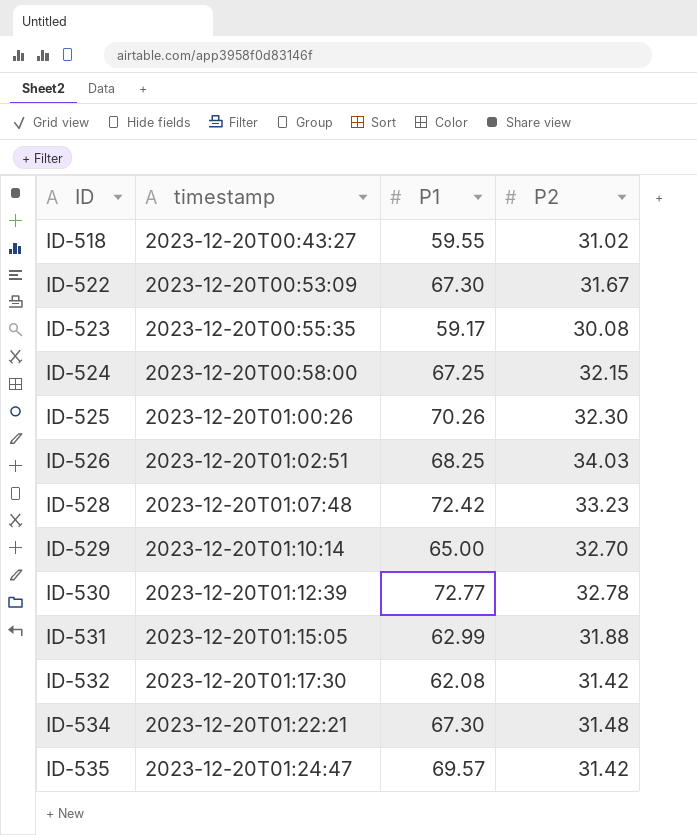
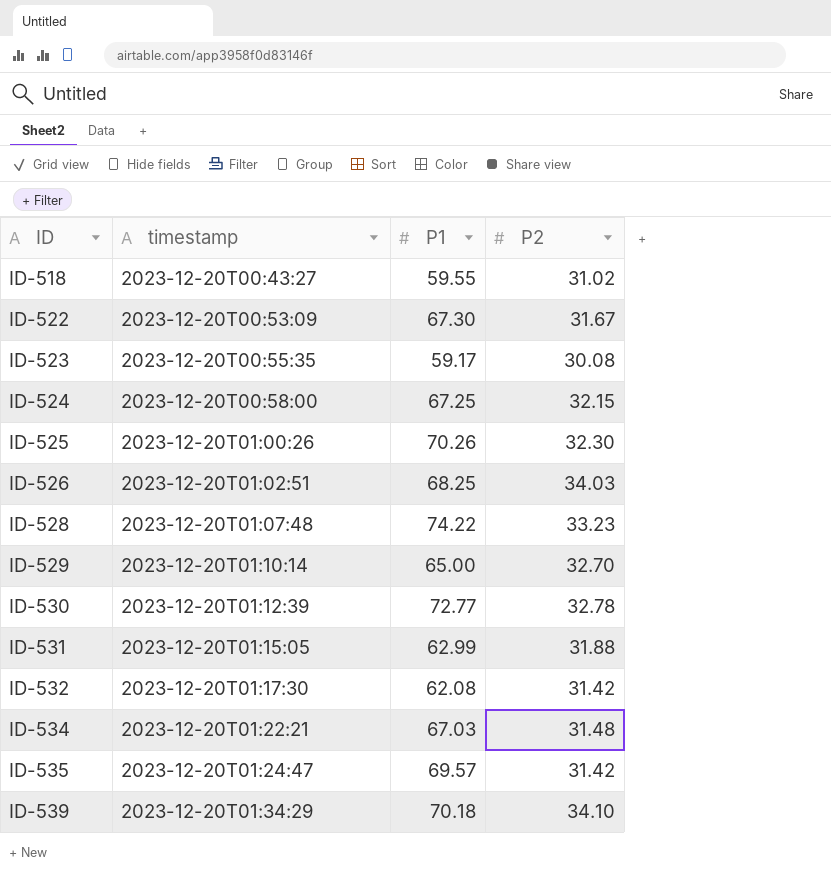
ID-528 | P1: 72.42 -> 74.22
ID-534 | P1: 67.30 -> 67.03
row ID-539: none -> 2023-12-20T01:34:29 | 70.18 | 34.10

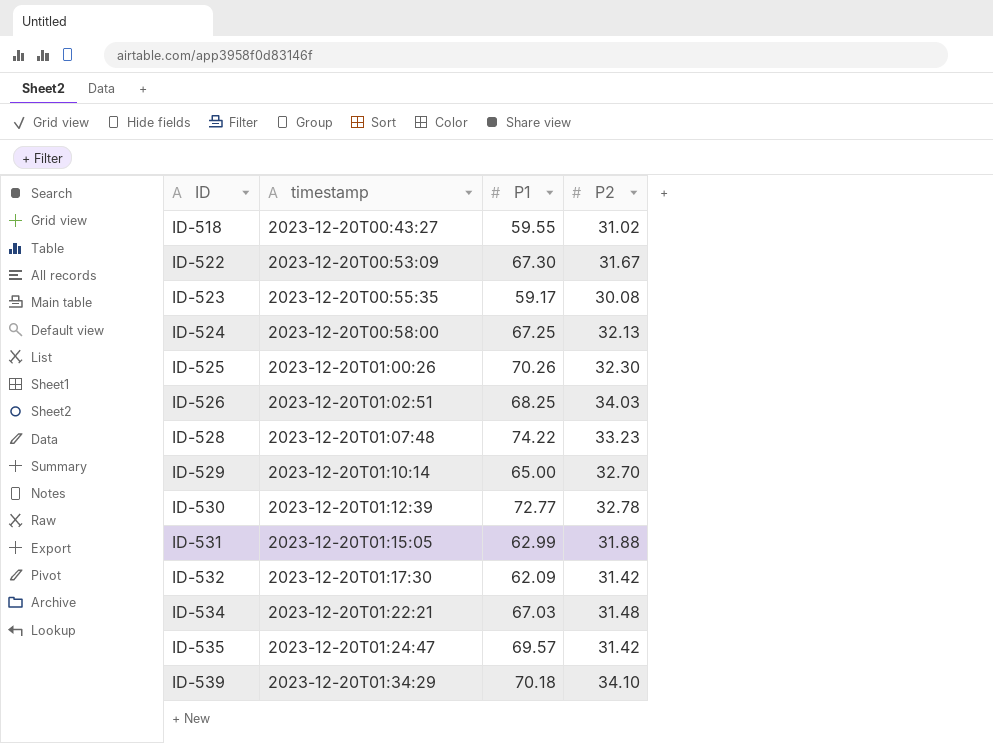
ID-524 | P2: 32.15 -> 32.13
ID-532 | P1: 62.08 -> 62.09

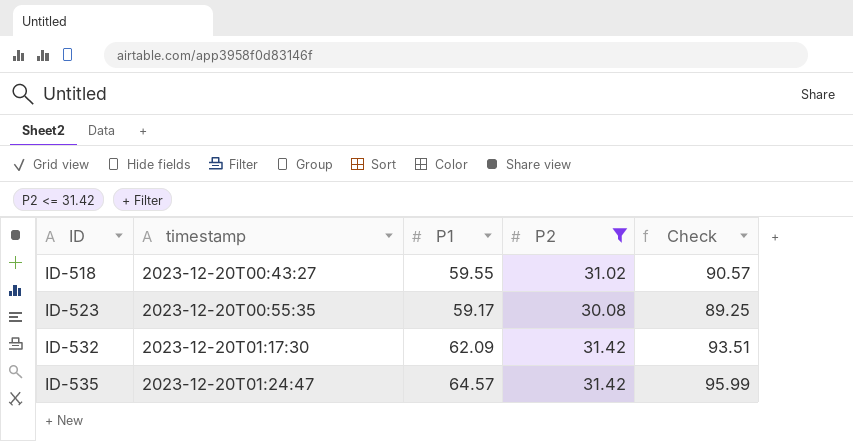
filter: none -> P2 <= 31.42
column Check | formula: none -> [P1] + [P2]
ID-535 | P1: 69.57 -> 64.57

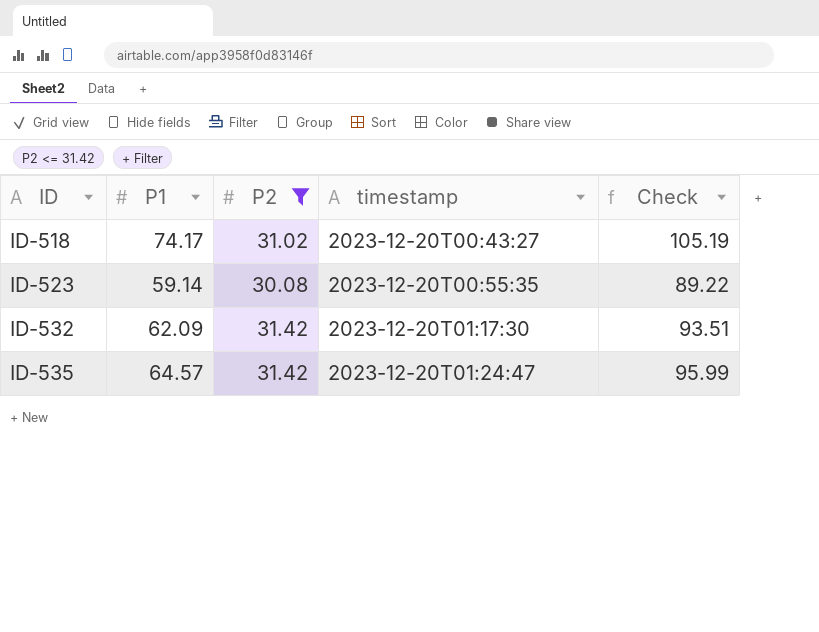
column timestamp | position: 2 -> 4
ID-518 | P1: 59.55 -> 74.17
ID-518 | Check: 90.57 -> 105.19
ID-523 | P1: 59.17 -> 59.14
ID-523 | Check: 89.25 -> 89.22

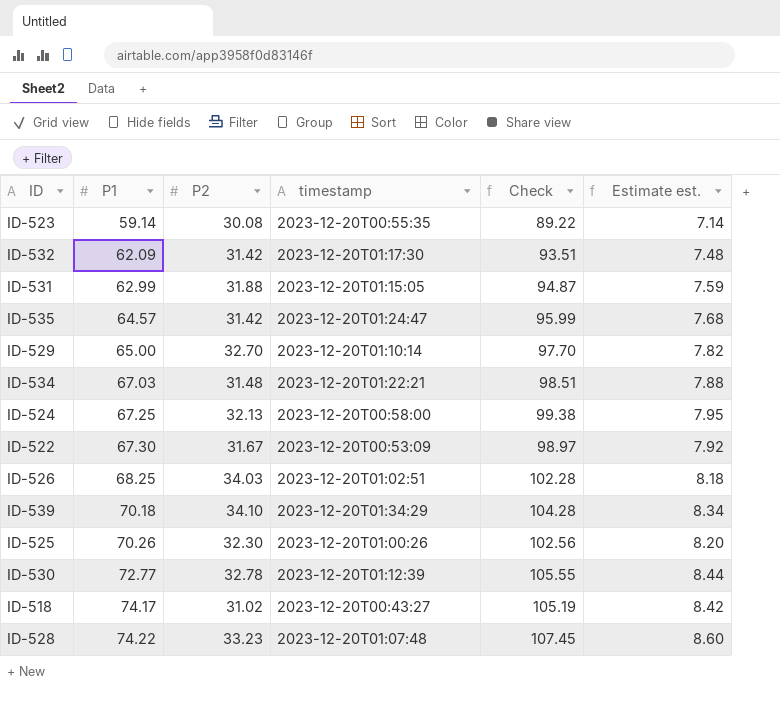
filter: P2 <= 31.42 -> none
row order: ID ascending -> P1 ascending
column Estimate est. | formula: none -> [Check] * 0.08

